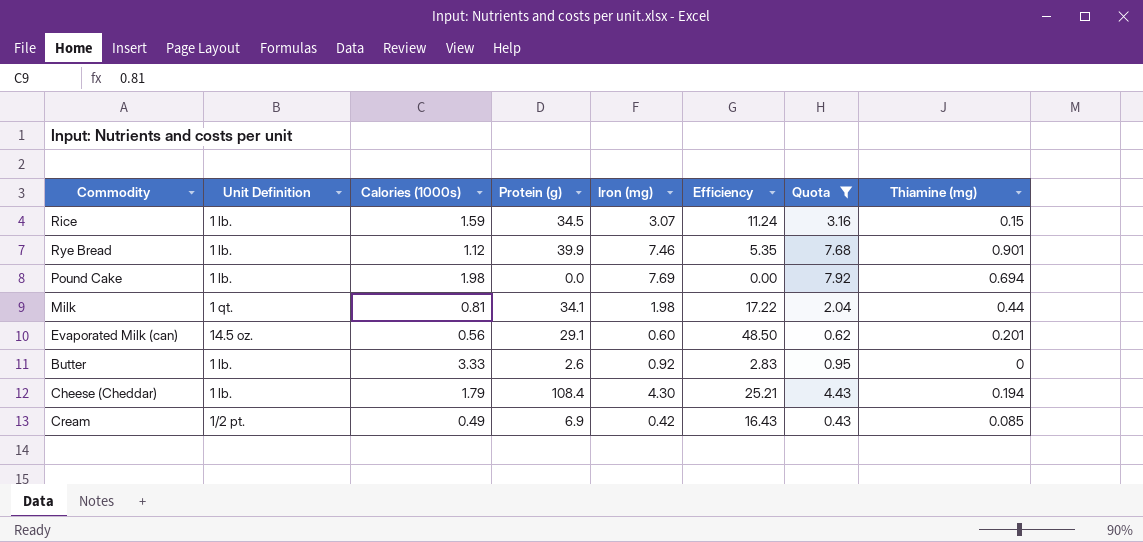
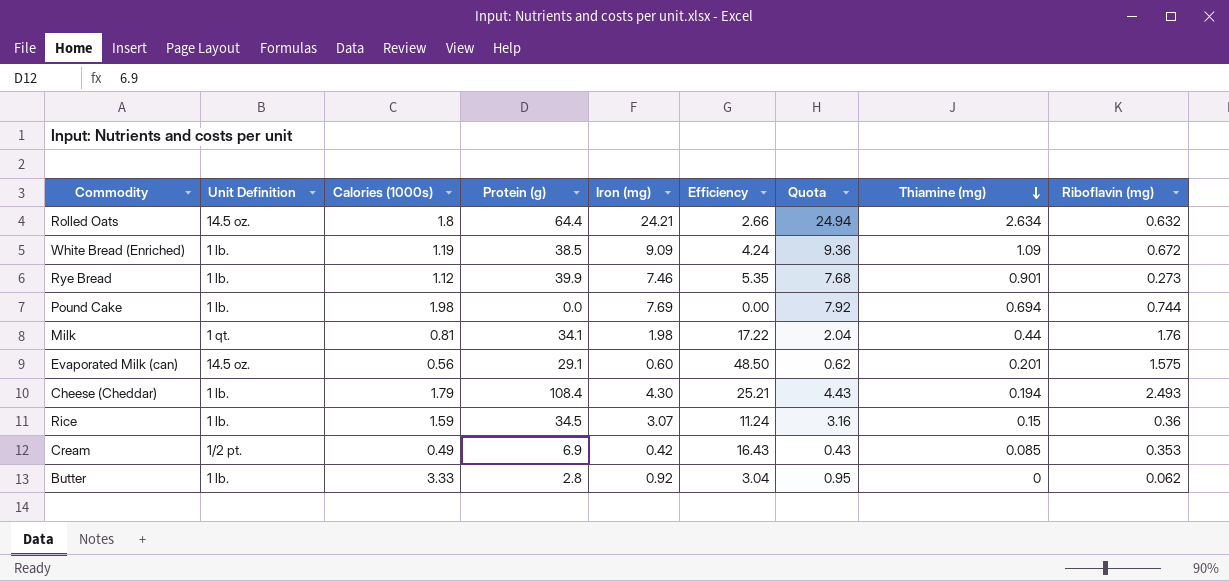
filter: Quota <= 7.92 -> none
row order: none -> Thiamine (mg) descending
column Riboflavin (mg) | position: none -> 9
Butter | Protein (g): 2.6 -> 2.8
Butter | Efficiency: 2.83 -> 3.04

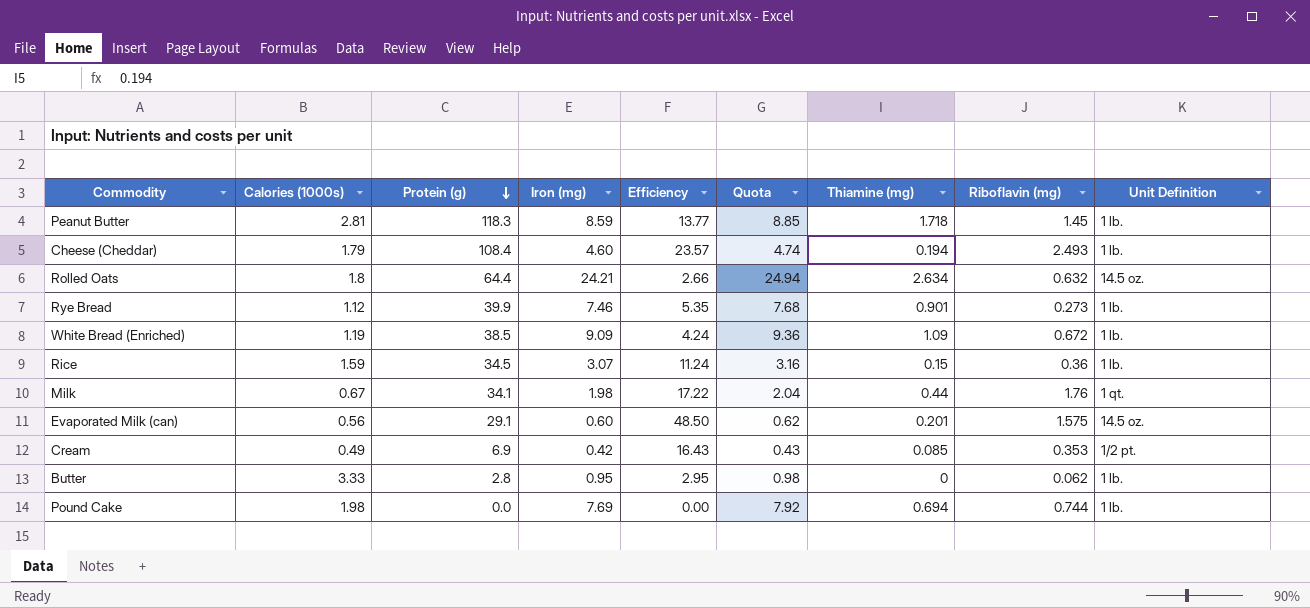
row order: Thiamine (mg) descending -> Protein (g) descending
column Unit Definition | position: 2 -> 9
row Peanut Butter: none -> 2.81 | 118.3 | 8.59 | 13.77 | 8.85 | 1.718 | 1.45 | 1 lb.
Cheese (Cheddar) | Iron (mg): 4.30 -> 4.60
Cheese (Cheddar) | Efficiency: 25.21 -> 23.57
Cheese (Cheddar) | Quota: 4.43 -> 4.74
Milk | Calories (1000s): 0.81 -> 0.67
Butter | Iron (mg): 0.92 -> 0.95
Butter | Efficiency: 3.04 -> 2.95
Butter | Quota: 0.95 -> 0.98

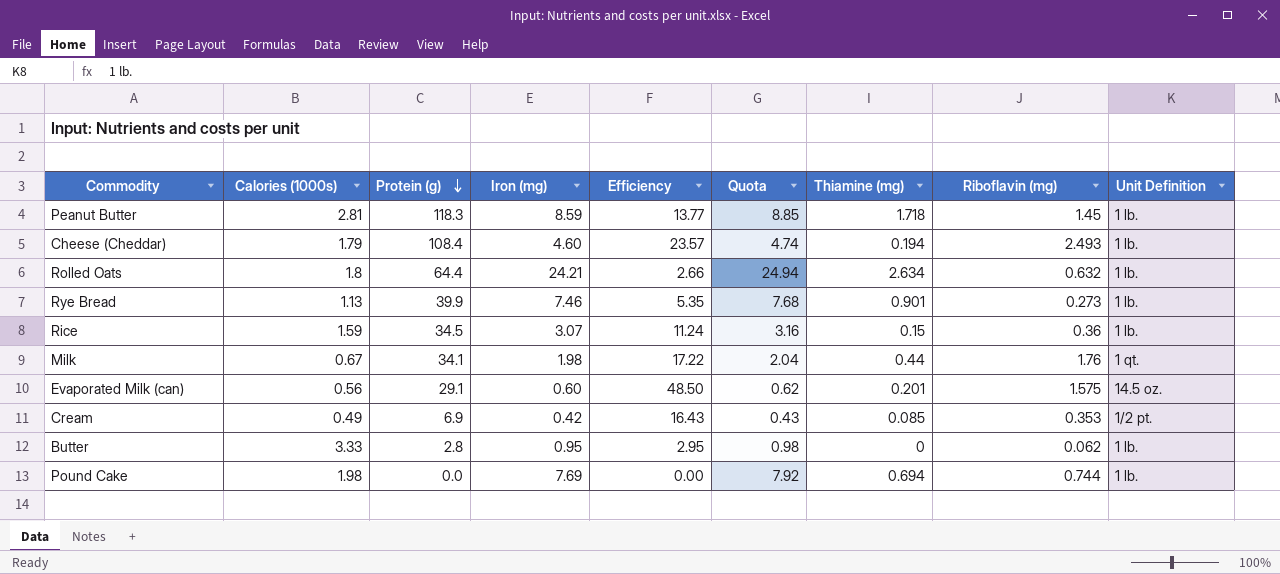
row White Bread (Enriched): 1.19 | 38.5 | 9.09 | 4.24 | 9.36 | 1.09 | 0.672 | 1 lb. -> none
Rolled Oats | Unit Definition: 14.5 oz. -> 1 lb.
Rye Bread | Calories (1000s): 1.12 -> 1.13

